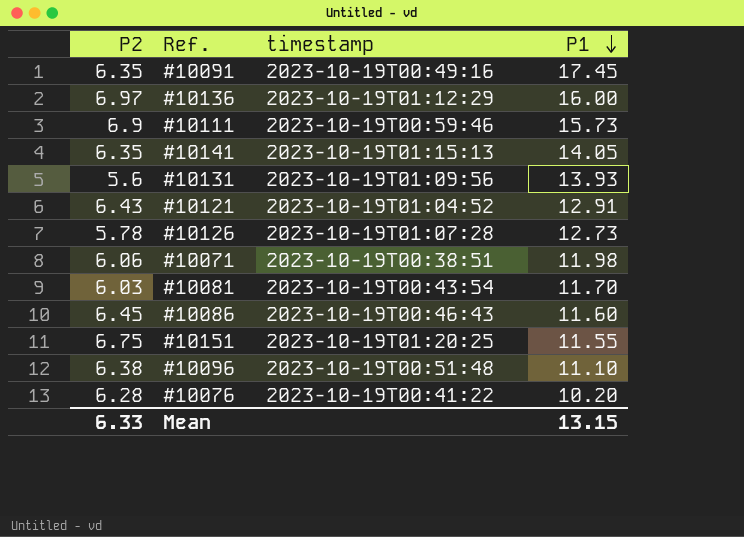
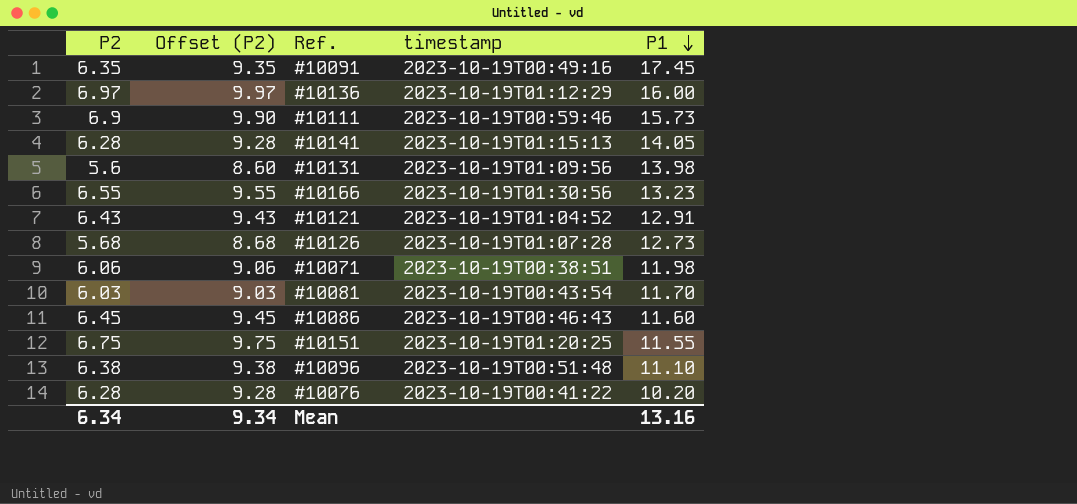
column Offset (P2) | formula: none -> [P2] + 3
#10141 | P2: 6.35 -> 6.28
#10131 | P1: 13.93 -> 13.98
row #10166: none -> 6.55 | 9.55 | 2023-10-19T01:30:56 | 13.23
#10126 | P2: 5.78 -> 5.68
Mean | P2: 6.33 -> 6.34
Mean | P1: 13.15 -> 13.16

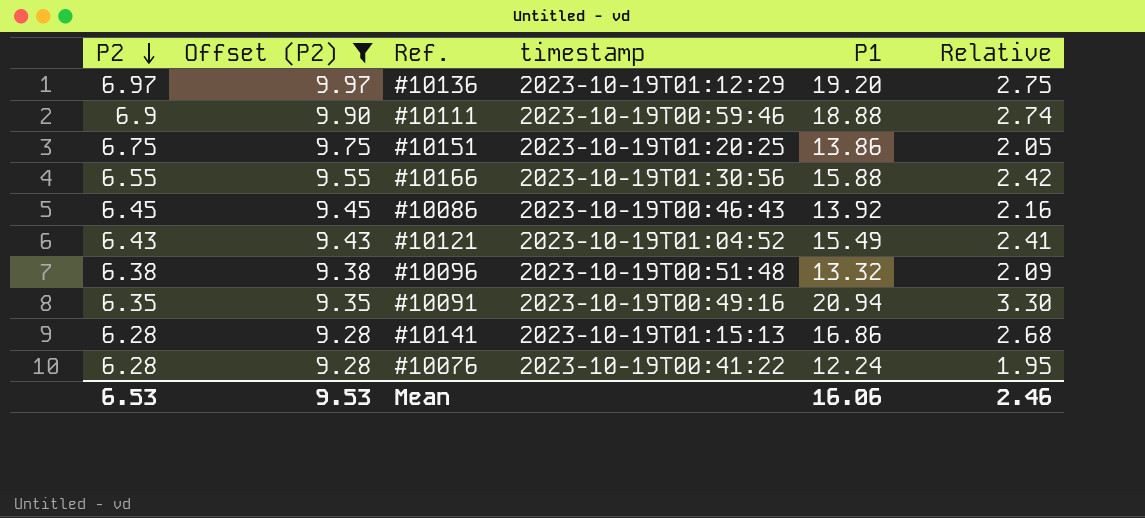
filter: none -> Offset (P2) >= 9.28
row order: P1 descending -> P2 descending
column Relative | formula: none -> [P1] / [P2]
#10136 | P1: 16.00 -> 19.20
#10111 | P1: 15.73 -> 18.88
#10151 | P1: 11.55 -> 13.86
#10166 | P1: 13.23 -> 15.88
#10086 | P1: 11.60 -> 13.92
#10121 | P1: 12.91 -> 15.49
#10096 | P1: 11.10 -> 13.32
#10091 | P1: 17.45 -> 20.94
#10141 | P1: 14.05 -> 16.86
#10076 | P1: 10.20 -> 12.24
Mean | P2: 6.34 -> 6.53
Mean | Offset (P2): 9.34 -> 9.53
Mean | P1: 13.16 -> 16.06

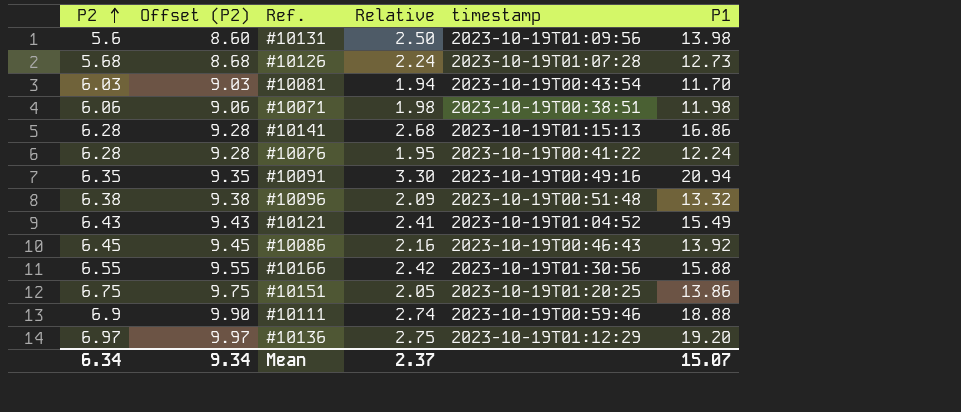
filter: Offset (P2) >= 9.28 -> none
row order: P2 descending -> P2 ascending
column Relative | position: 6 -> 4
Mean | P2: 6.53 -> 6.34
Mean | Offset (P2): 9.53 -> 9.34
Mean | Relative: 2.46 -> 2.37
Mean | P1: 16.06 -> 15.07

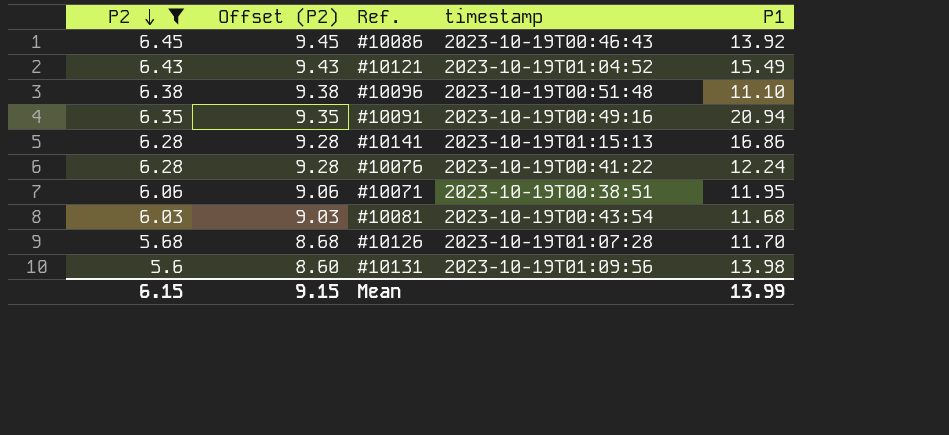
filter: none -> P2 <= 6.45
row order: P2 ascending -> P2 descending
column Relative | formula: [P1] / [P2] -> none
#10096 | P1: 13.32 -> 11.10
#10071 | P1: 11.98 -> 11.95
#10081 | P1: 11.70 -> 11.68
#10126 | P1: 12.73 -> 11.70
Mean | P2: 6.34 -> 6.15
Mean | Offset (P2): 9.34 -> 9.15
Mean | P1: 15.07 -> 13.99

